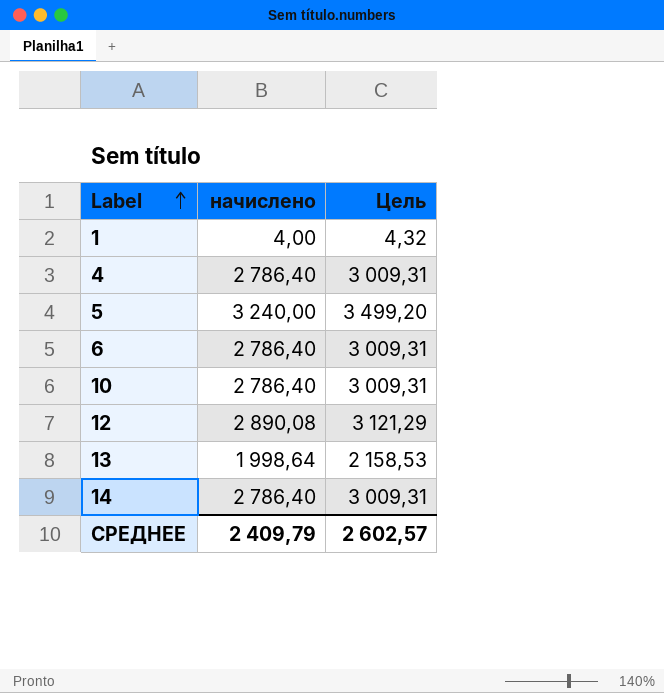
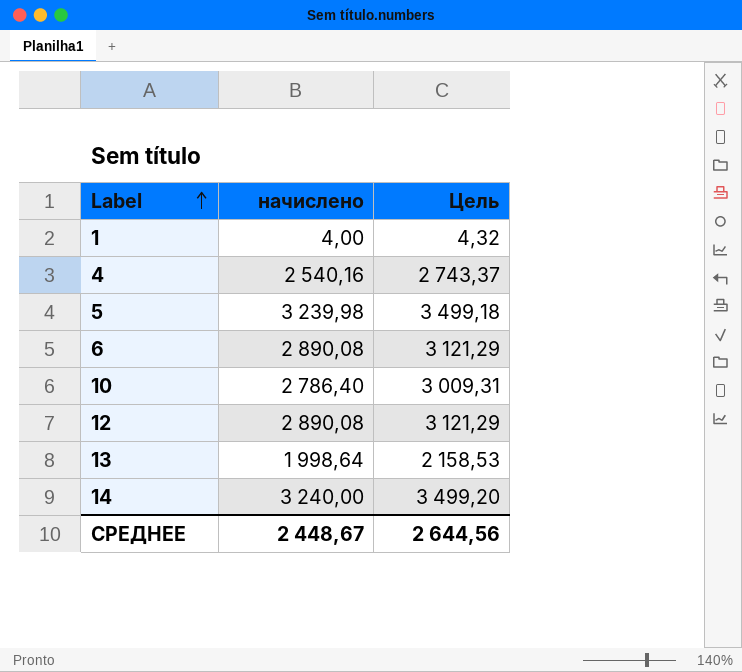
4 | начислено: 2 786,40 -> 2 540,16
4 | Цель: 3 009,31 -> 2 743,37
5 | начислено: 3 240,00 -> 3 239,98
5 | Цель: 3 499,20 -> 3 499,18
6 | начислено: 2 786,40 -> 2 890,08
6 | Цель: 3 009,31 -> 3 121,29
14 | начислено: 2 786,40 -> 3 240,00
14 | Цель: 3 009,31 -> 3 499,20
СРЕДНЕЕ | начислено: 2 409,79 -> 2 448,67
СРЕДНЕЕ | Цель: 2 602,57 -> 2 644,56

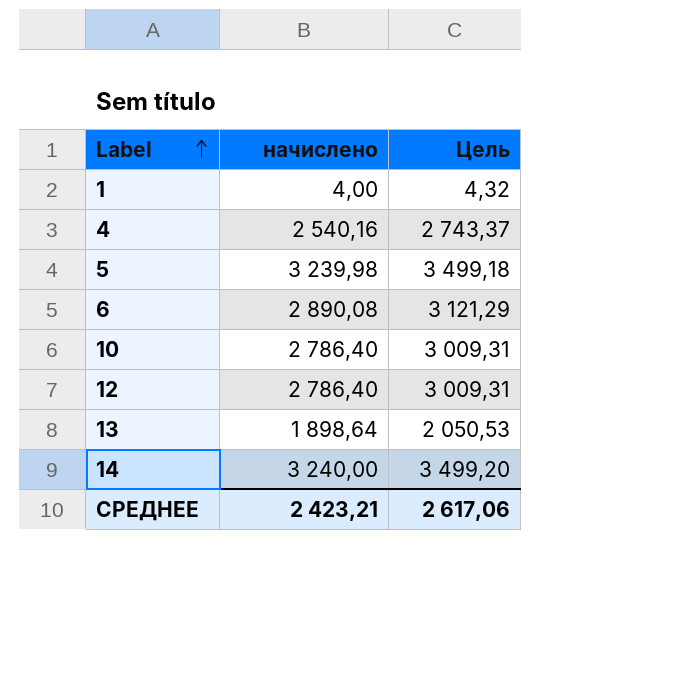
12 | начислено: 2 890,08 -> 2 786,40
12 | Цель: 3 121,29 -> 3 009,31
13 | начислено: 1 998,64 -> 1 898,64
13 | Цель: 2 158,53 -> 2 050,53
СРЕДНЕЕ | начислено: 2 448,67 -> 2 423,21
СРЕДНЕЕ | Цель: 2 644,56 -> 2 617,06

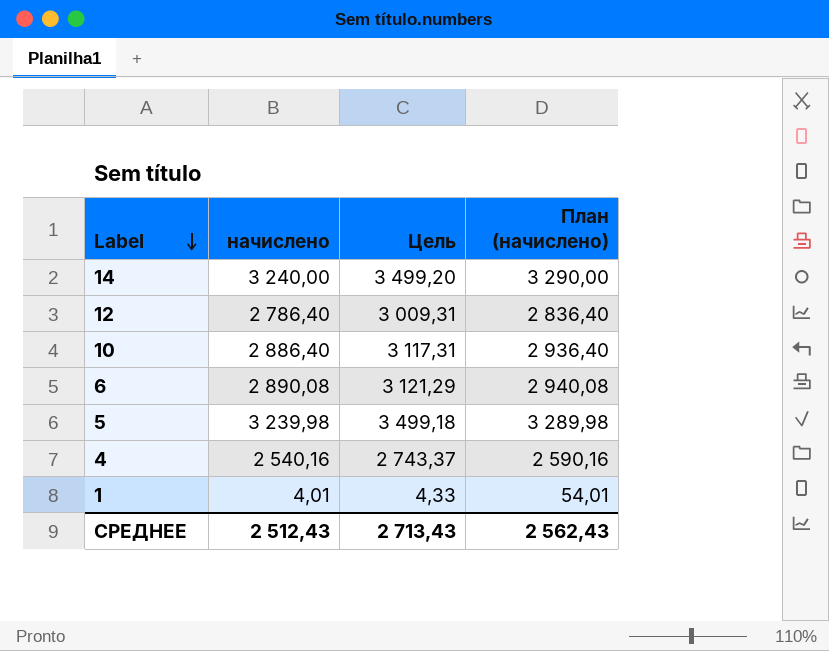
row order: Label ascending -> Label descending
column План (начислено) | formula: none -> [начислено] + 50
row 13: 1 898,64 | 2 050,53 -> none
10 | начислено: 2 786,40 -> 2 886,40
10 | Цель: 3 009,31 -> 3 117,31
1 | начислено: 4,00 -> 4,01
1 | Цель: 4,32 -> 4,33
СРЕДНЕЕ | начислено: 2 423,21 -> 2 512,43
СРЕДНЕЕ | Цель: 2 617,06 -> 2 713,43

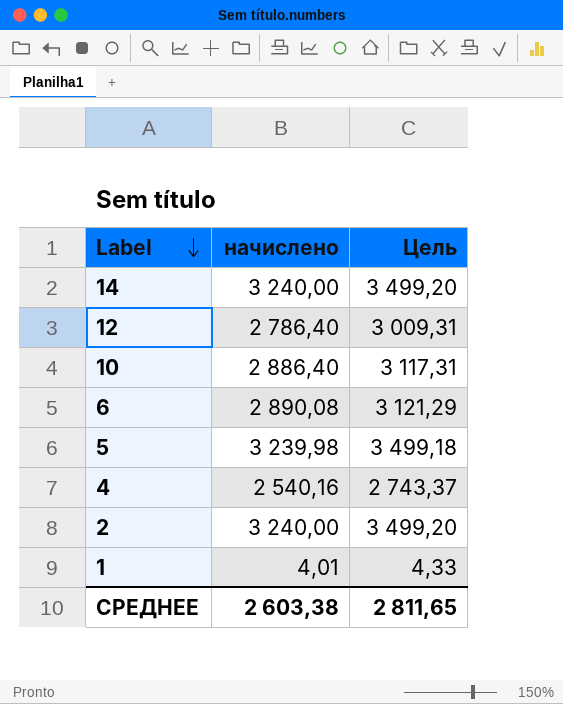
column План (начислено) | formula: [начислено] + 50 -> none
row 2: none -> 3 240,00 | 3 499,20
СРЕДНЕЕ | начислено: 2 512,43 -> 2 603,38
СРЕДНЕЕ | Цель: 2 713,43 -> 2 811,65

